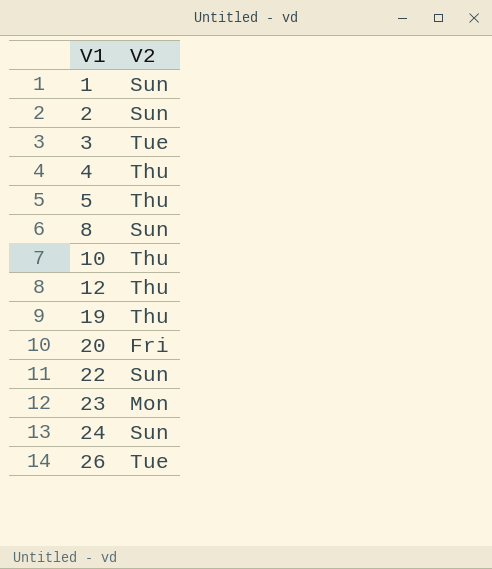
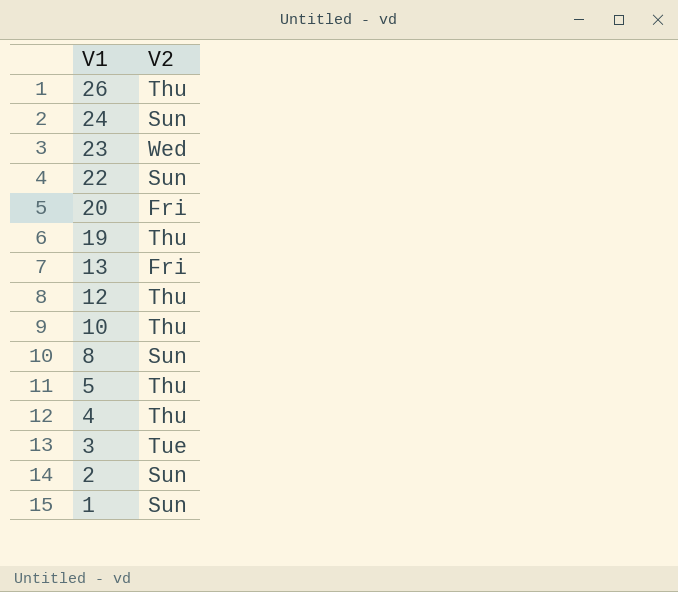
row order: V1 ascending -> V1 descending
26 | V2: Tue -> Thu
23 | V2: Mon -> Wed
row 13: none -> Fri

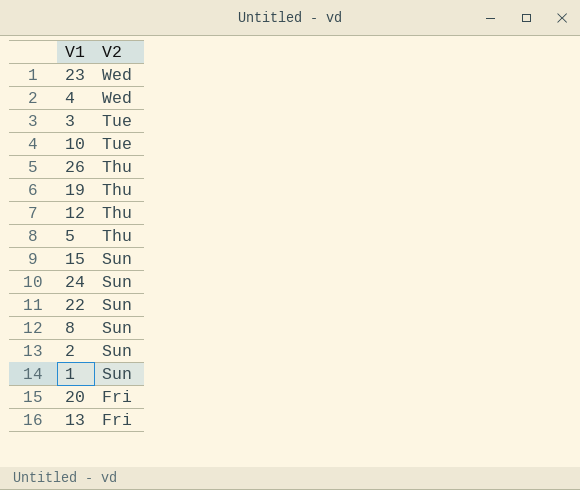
row order: V1 descending -> V2 descending
4 | V2: Thu -> Wed
10 | V2: Thu -> Tue
row 15: none -> Sun

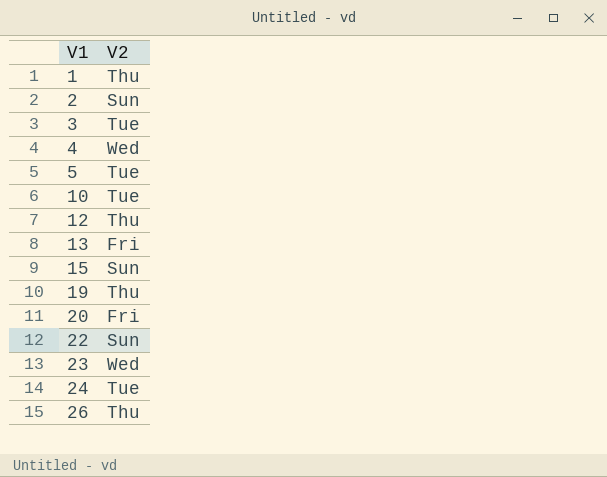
row order: V2 descending -> V1 ascending
row 8: Sun -> none
1 | V2: Sun -> Thu
5 | V2: Thu -> Tue
24 | V2: Sun -> Tue

